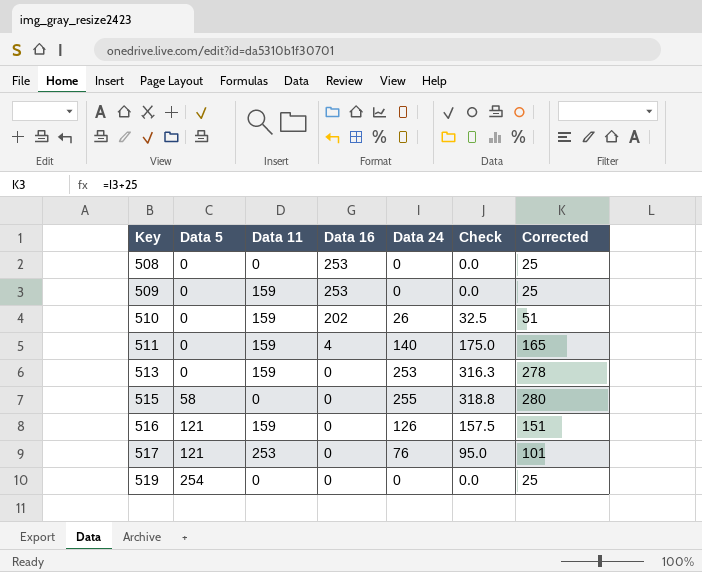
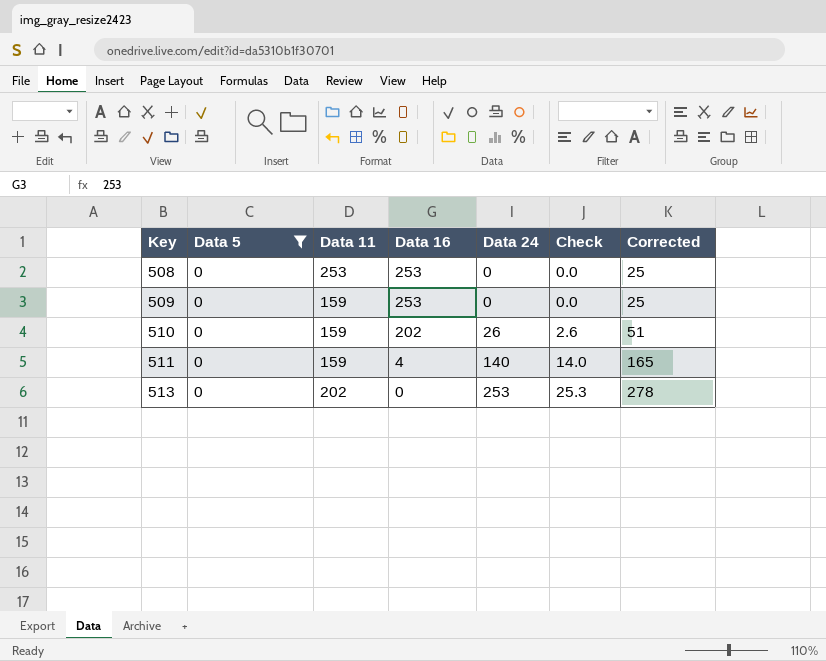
filter: none -> Data 5 = 0
column Check | formula: [Data 24] * 1.25 -> [Data 24] * 0.1
508 | Data 11: 0 -> 253
513 | Data 11: 159 -> 202

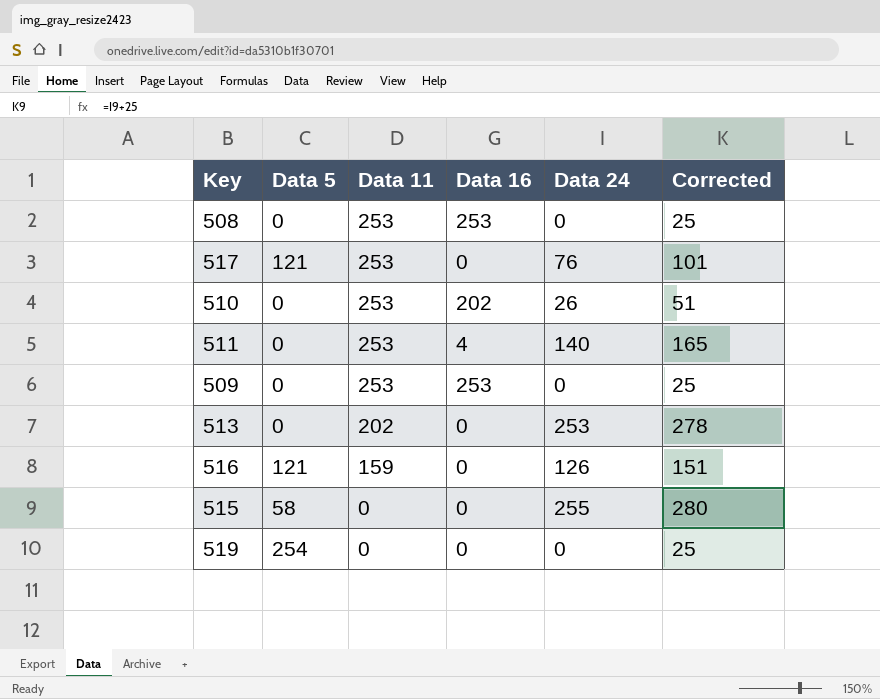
filter: Data 5 = 0 -> none
row order: Key ascending -> Data 11 descending
column Check | formula: [Data 24] * 0.1 -> none
510 | Data 11: 159 -> 253
511 | Data 11: 159 -> 253
509 | Data 11: 159 -> 253

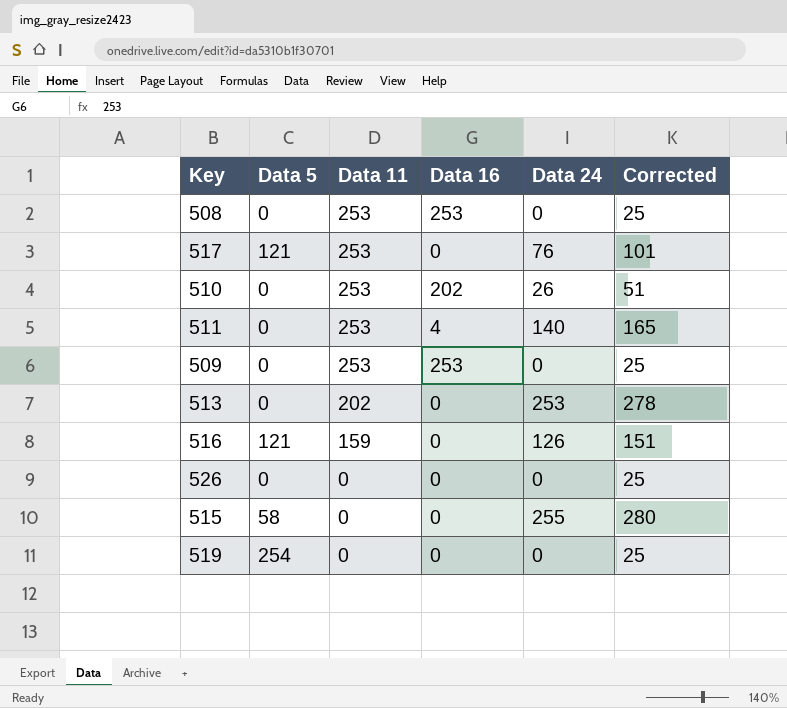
row 526: none -> 0 | 0 | 0 | 0 | 25

